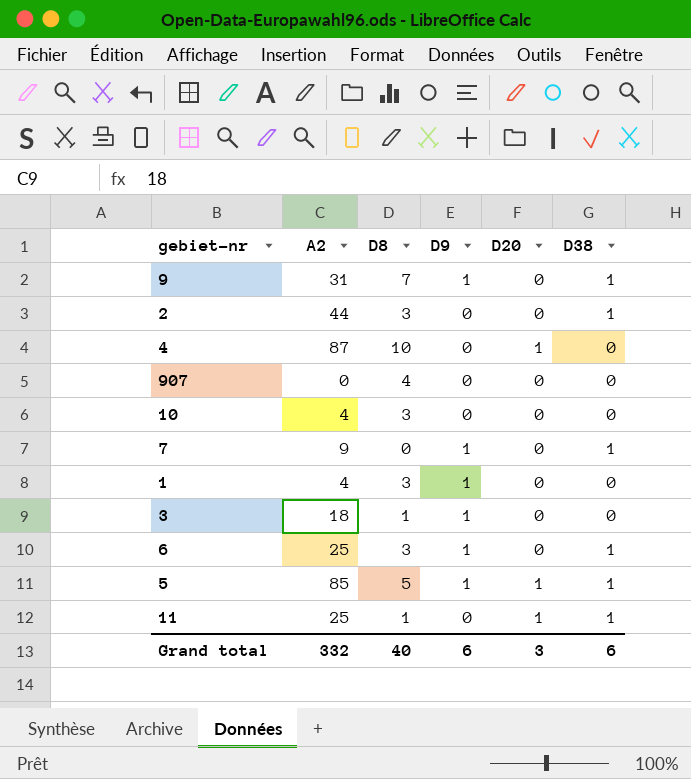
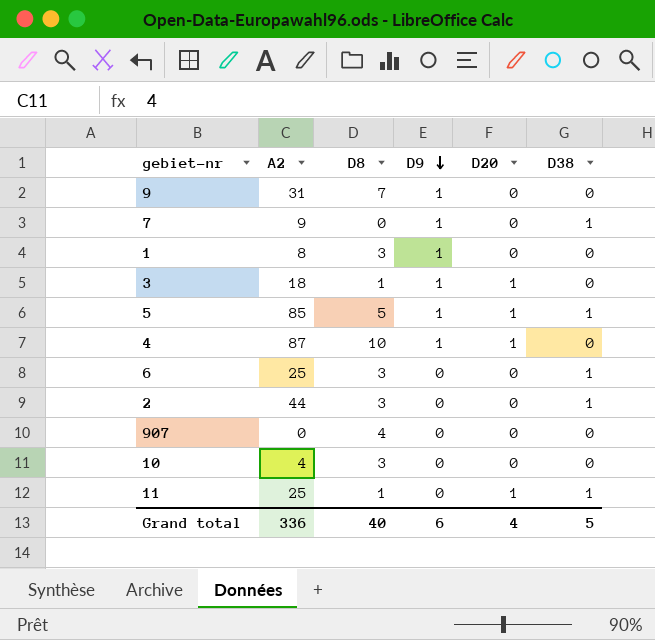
row order: none -> D9 descending
9 | D38: 1 -> 0
1 | A2: 4 -> 8
3 | D20: 0 -> 1
4 | D9: 0 -> 1
6 | D9: 1 -> 0
Grand total | A2: 332 -> 336
Grand total | D20: 3 -> 4
Grand total | D38: 6 -> 5

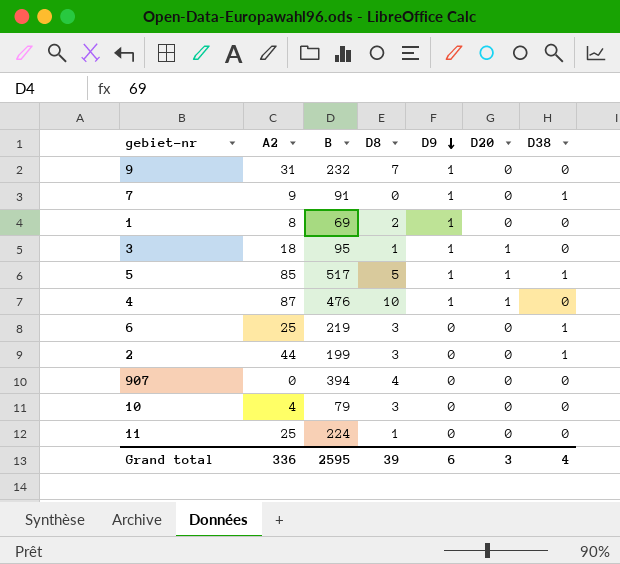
column B | position: none -> 3
1 | D8: 3 -> 2
11 | D20: 1 -> 0
11 | D38: 1 -> 0
Grand total | D8: 40 -> 39
Grand total | D20: 4 -> 3
Grand total | D38: 5 -> 4

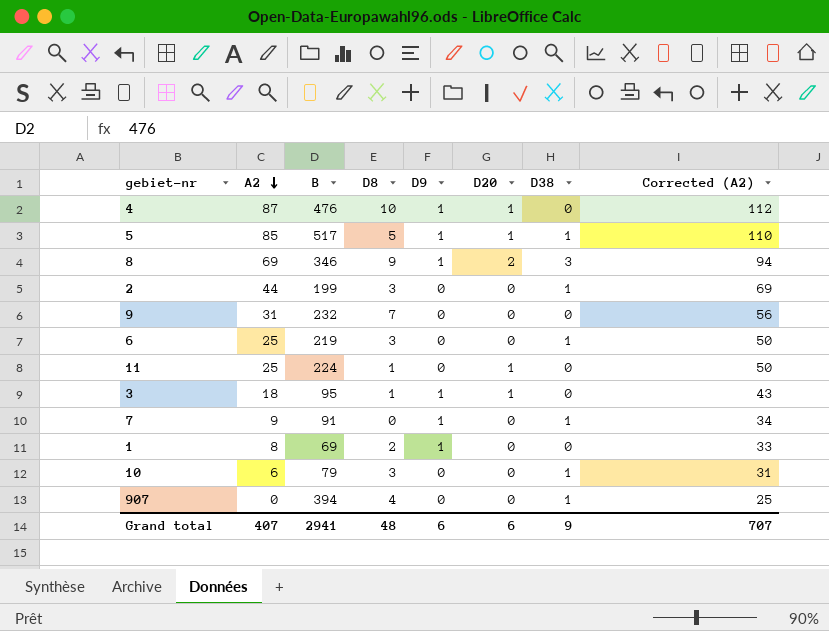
row order: D9 descending -> A2 descending
column Corrected (A2) | formula: none -> [A2] + 25
row 8: none -> 69 | 346 | 9 | 1 | 2 | 3 | 94
9 | D9: 1 -> 0
11 | D20: 0 -> 1
10 | A2: 4 -> 6
10 | D38: 0 -> 1
907 | D38: 0 -> 1
Grand total | A2: 336 -> 407
Grand total | B: 2595 -> 2941
Grand total | D8: 39 -> 48
Grand total | D20: 3 -> 6
Grand total | D38: 4 -> 9

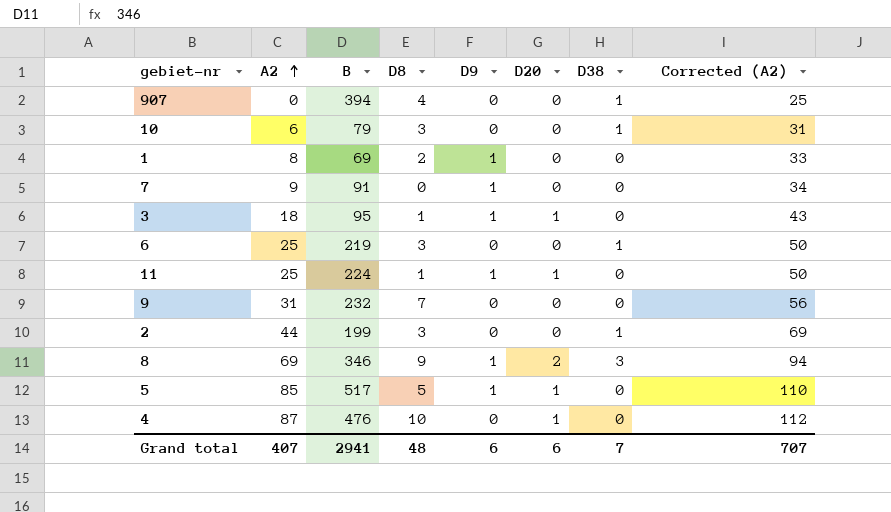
row order: A2 descending -> A2 ascending
7 | D38: 1 -> 0
11 | D9: 0 -> 1
5 | D38: 1 -> 0
4 | D9: 1 -> 0
Grand total | D38: 9 -> 7

